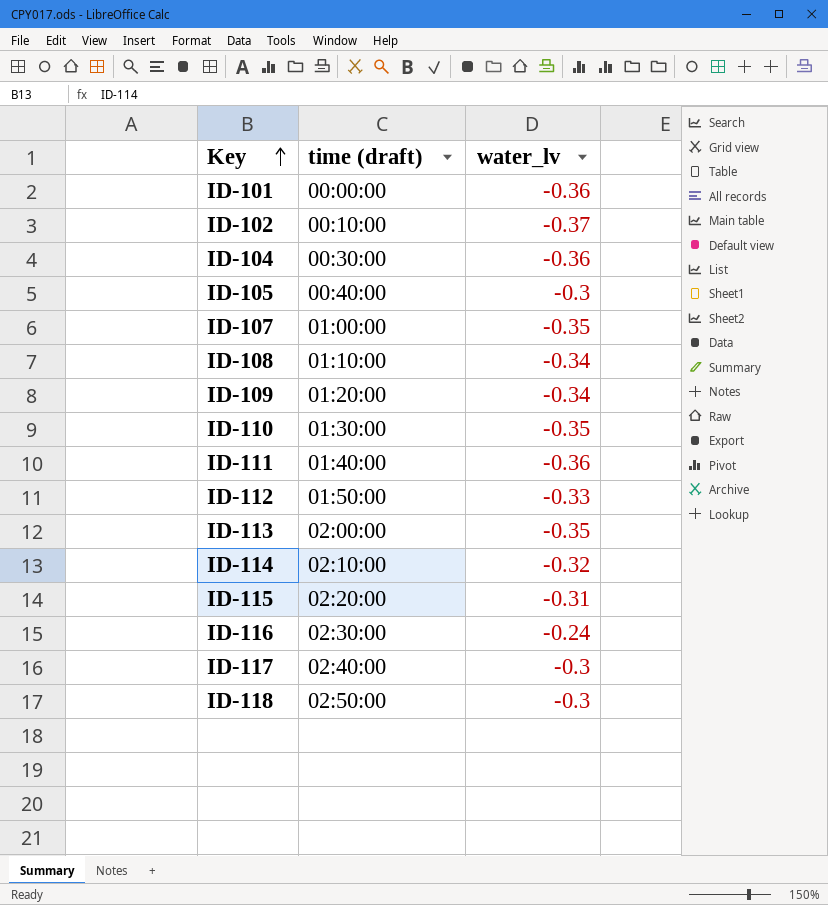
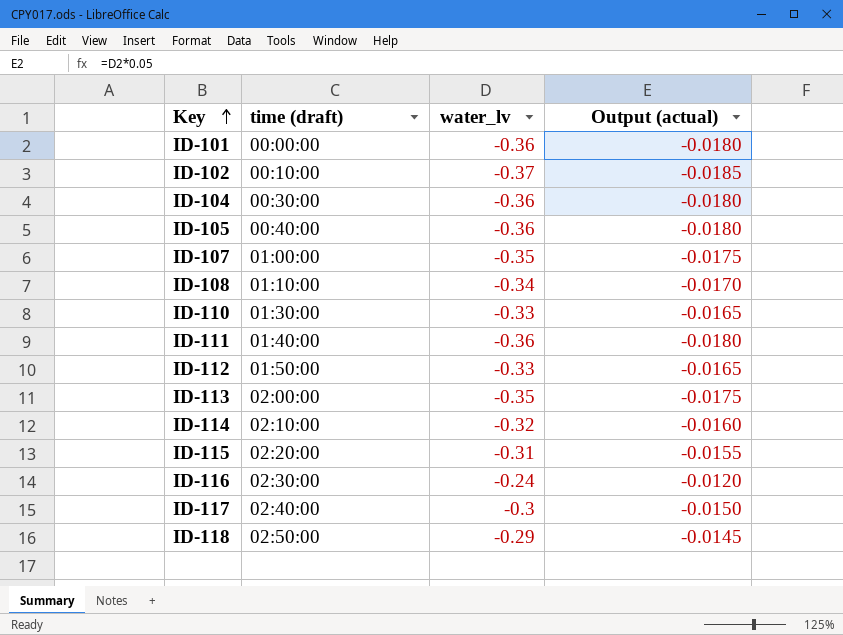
column Output (actual) | formula: none -> [water_lv] * 0.05
row ID-109: 01:20:00 | -0.34 -> none
ID-105 | water_lv: -0.3 -> -0.36
ID-110 | water_lv: -0.35 -> -0.33
ID-118 | water_lv: -0.3 -> -0.29

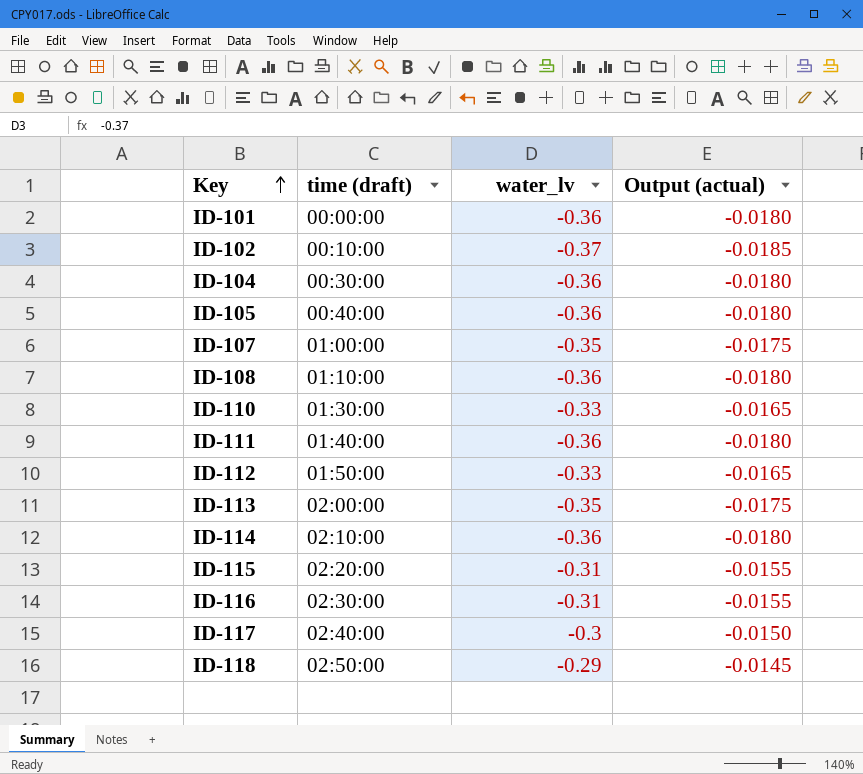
ID-108 | water_lv: -0.34 -> -0.36
ID-108 | Output (actual): -0.0170 -> -0.0180
ID-114 | water_lv: -0.32 -> -0.36
ID-114 | Output (actual): -0.0160 -> -0.0180
ID-116 | water_lv: -0.24 -> -0.31
ID-116 | Output (actual): -0.0120 -> -0.0155

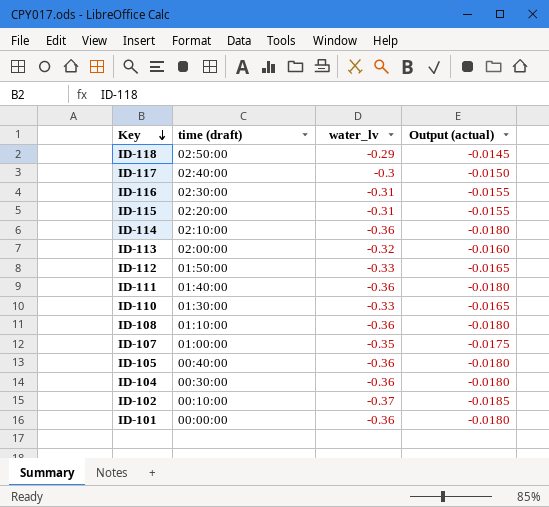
row order: Key ascending -> Key descending
ID-113 | water_lv: -0.35 -> -0.32
ID-113 | Output (actual): -0.0175 -> -0.0160

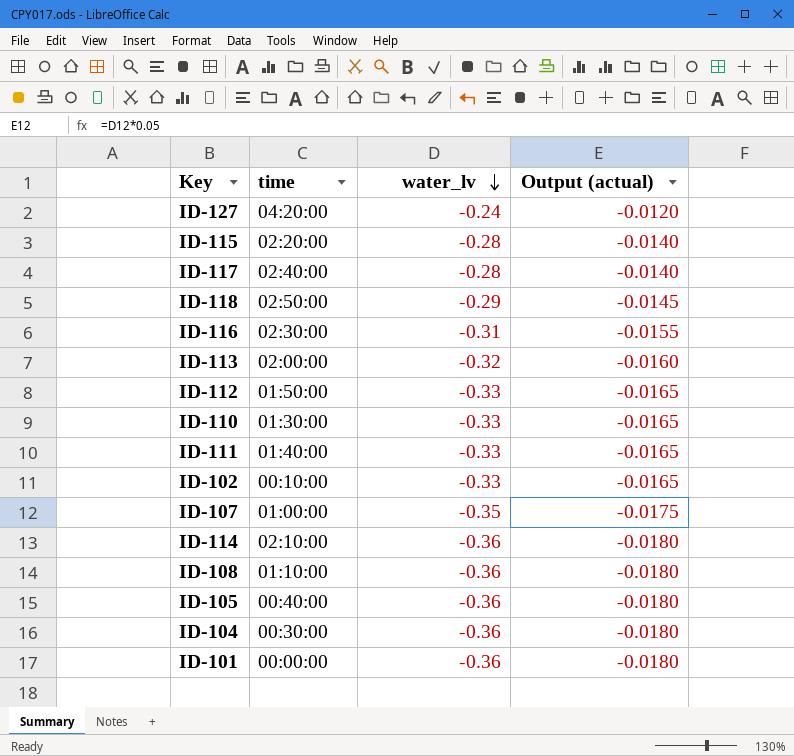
row order: Key descending -> water_lv descending
column name: time (draft) -> time
row ID-127: none -> 04:20:00 | -0.24 | -0.0120
ID-115 | water_lv: -0.31 -> -0.28
ID-115 | Output (actual): -0.0155 -> -0.0140
ID-117 | water_lv: -0.3 -> -0.28
ID-117 | Output (actual): -0.0150 -> -0.0140
ID-111 | water_lv: -0.36 -> -0.33
ID-111 | Output (actual): -0.0180 -> -0.0165
ID-102 | water_lv: -0.37 -> -0.33
ID-102 | Output (actual): -0.0185 -> -0.0165

